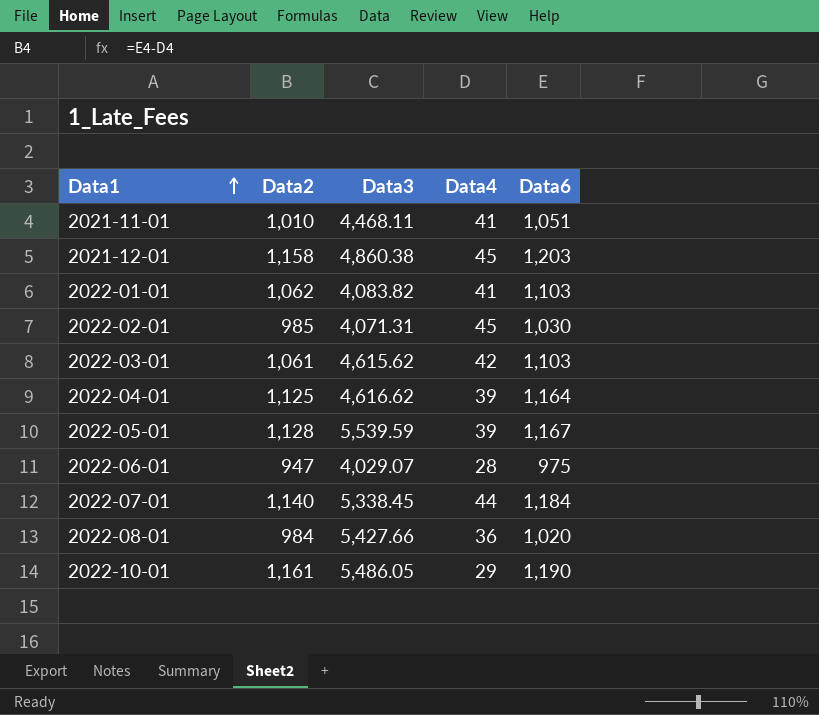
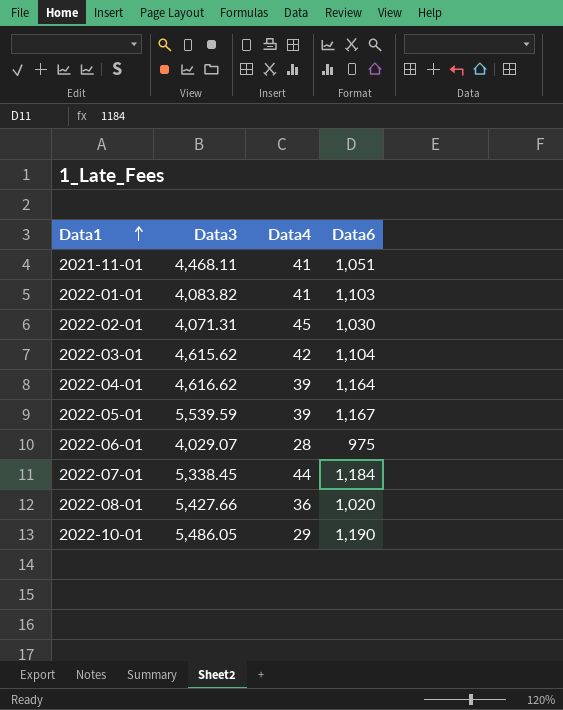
column Data2 | formula: [Data6] - [Data4] -> none
row 2021-12-01: 1,158 | 4,860.38 | 45 | 1,203 -> none
2022-03-01 | Data6: 1,103 -> 1,104

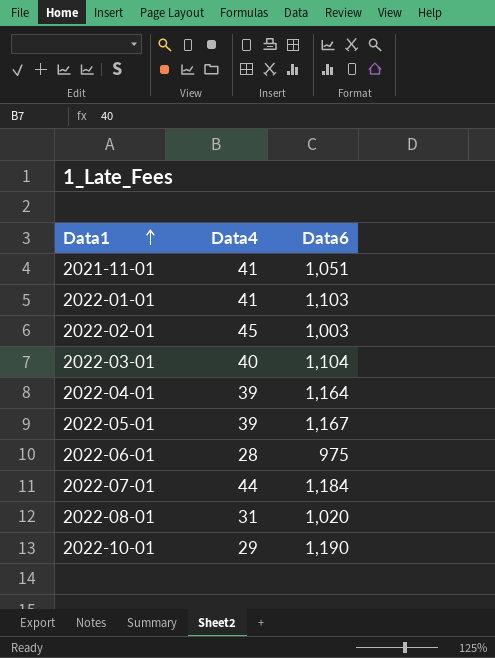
column Data3 | position: 2 -> none
2022-02-01 | Data6: 1,030 -> 1,003
2022-03-01 | Data4: 42 -> 40
2022-08-01 | Data4: 36 -> 31

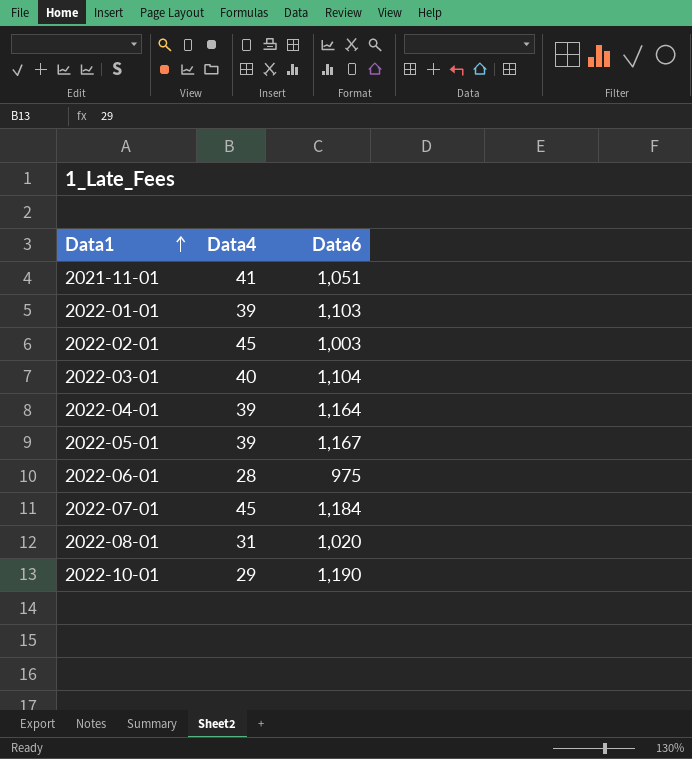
2022-01-01 | Data4: 41 -> 39
2022-07-01 | Data4: 44 -> 45

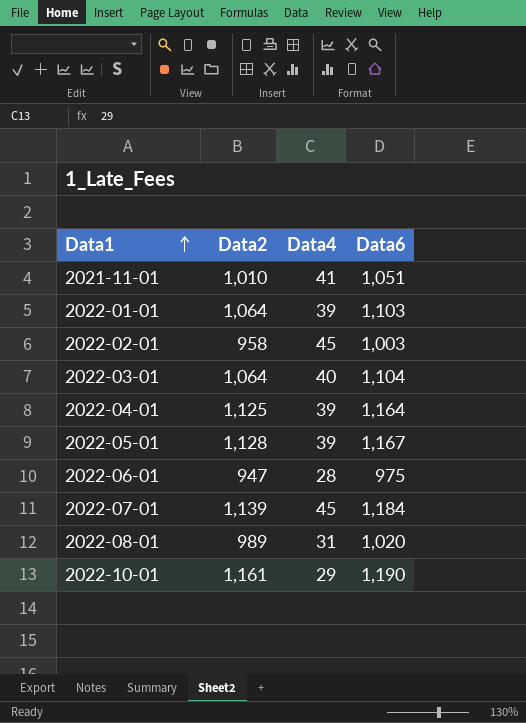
column Data2 | formula: none -> [Data6] - [Data4]

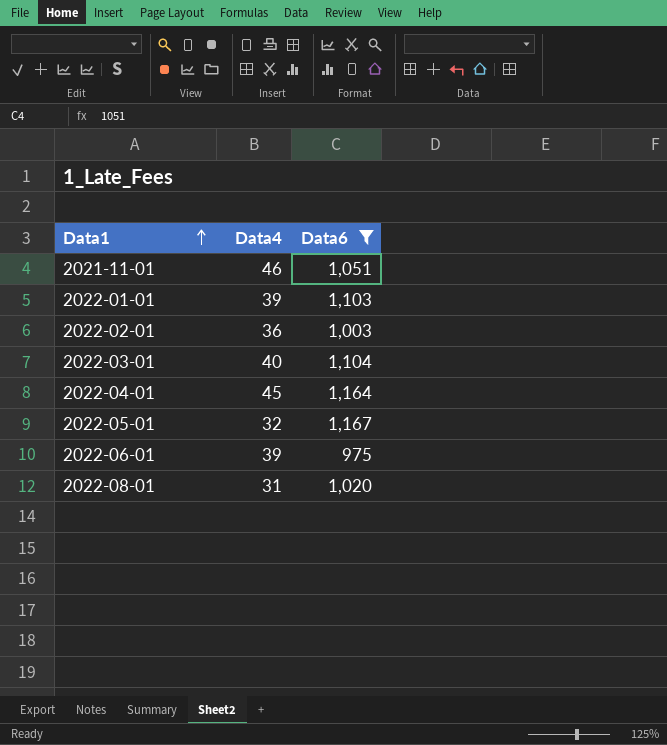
filter: none -> Data6 <= 1,167
column Data2 | formula: [Data6] - [Data4] -> none
2021-11-01 | Data4: 41 -> 46
2022-02-01 | Data4: 45 -> 36
2022-04-01 | Data4: 39 -> 45
2022-05-01 | Data4: 39 -> 32
2022-06-01 | Data4: 28 -> 39

